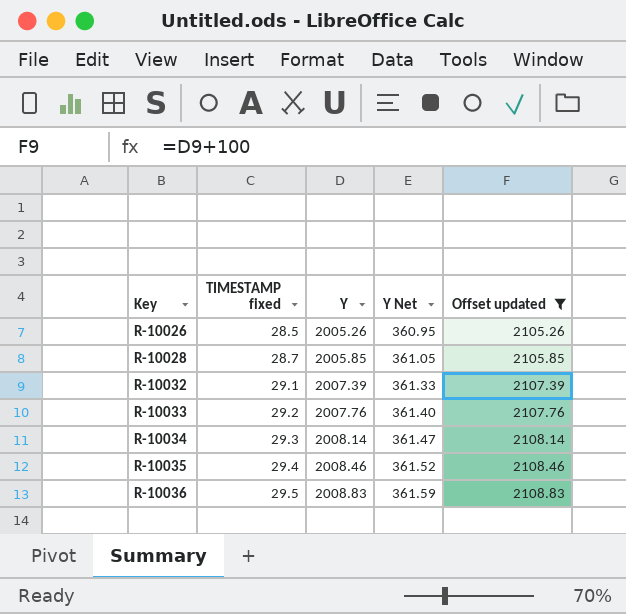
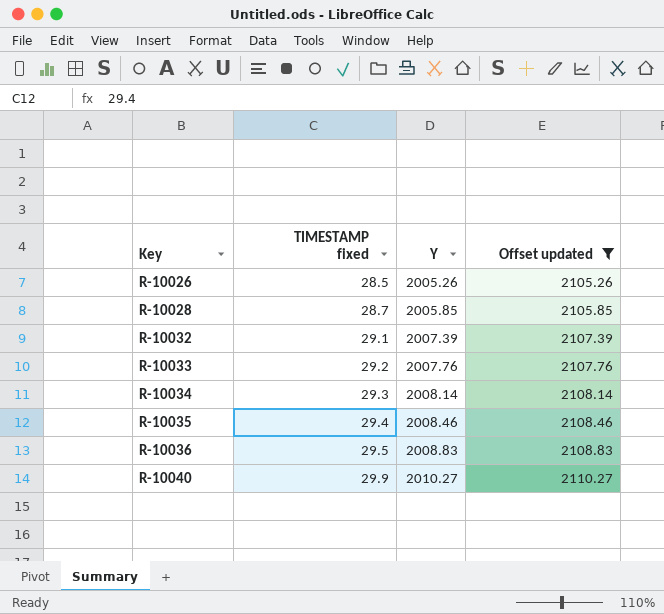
column Y Net | formula: [Y] * 0.18 -> none
row R-10040: none -> 29.9 | 2010.27 | 2110.27

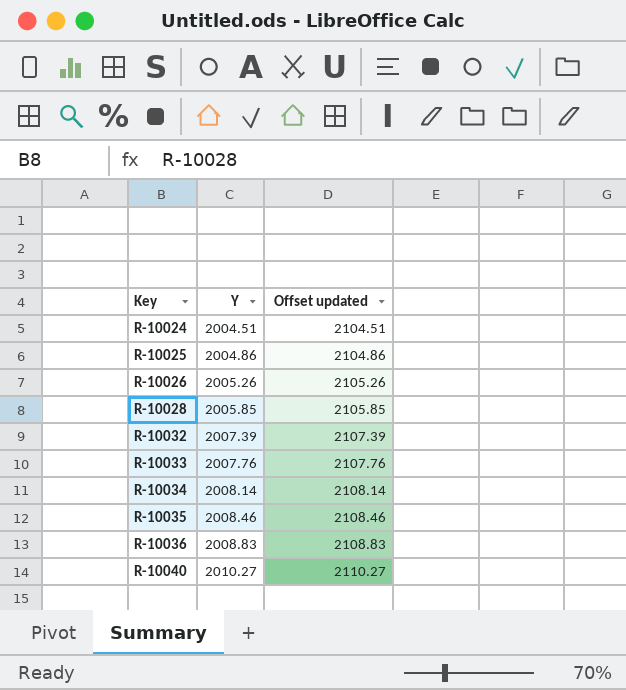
filter: Offset updated >= 2105.26 -> none
column TIMESTAMP fixed | position: 2 -> none

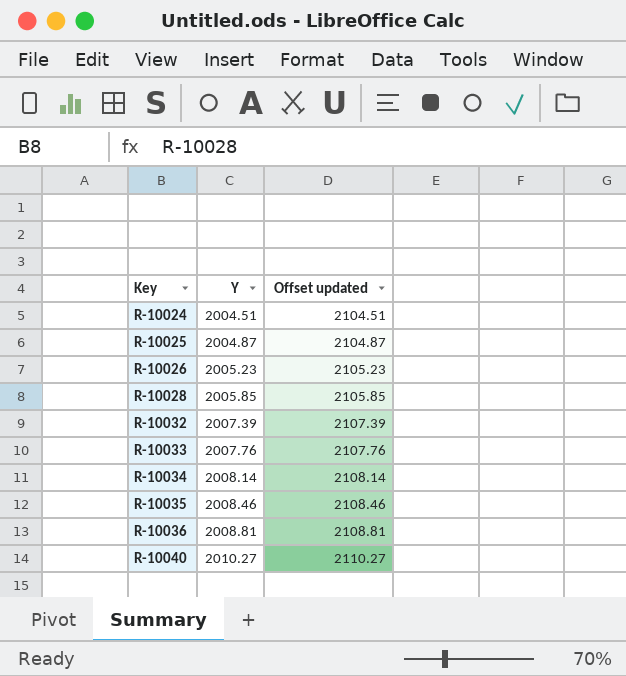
R-10025 | Y: 2004.86 -> 2004.87
R-10025 | Offset updated: 2104.86 -> 2104.87
R-10026 | Y: 2005.26 -> 2005.23
R-10026 | Offset updated: 2105.26 -> 2105.23
R-10036 | Y: 2008.83 -> 2008.81
R-10036 | Offset updated: 2108.83 -> 2108.81

